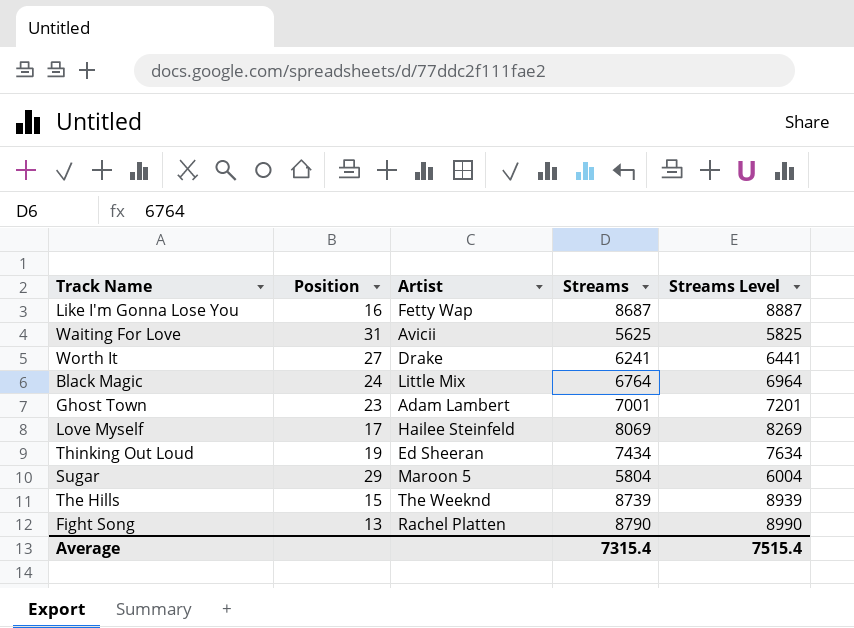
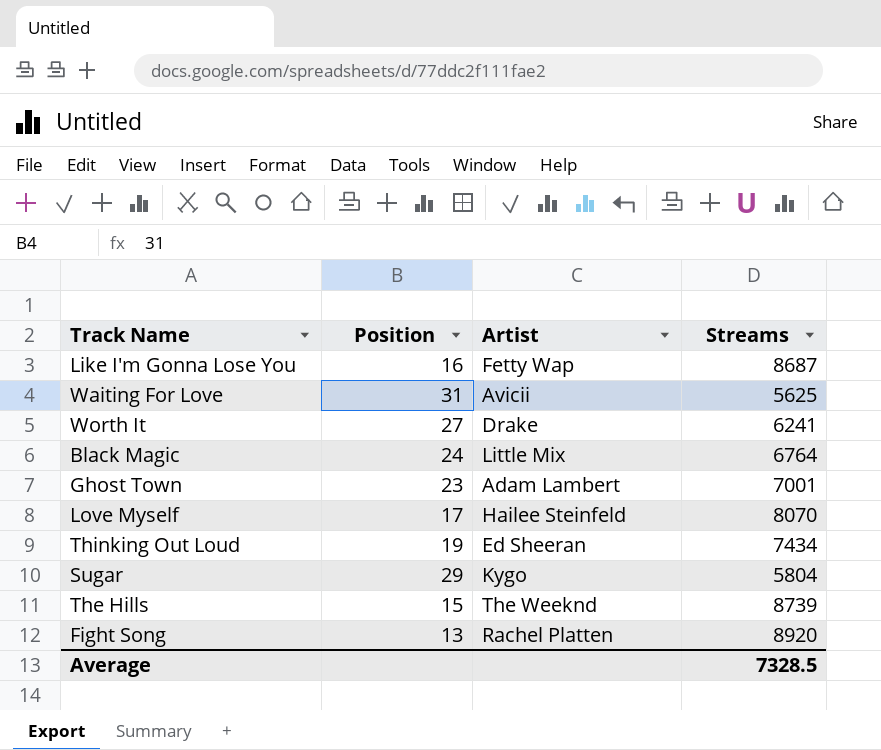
column Streams Level | formula: [Streams] + 200 -> none
Love Myself | Streams: 8069 -> 8070
Sugar | Artist: Maroon 5 -> Kygo
Fight Song | Streams: 8790 -> 8920
Average | Streams: 7315.4 -> 7328.5

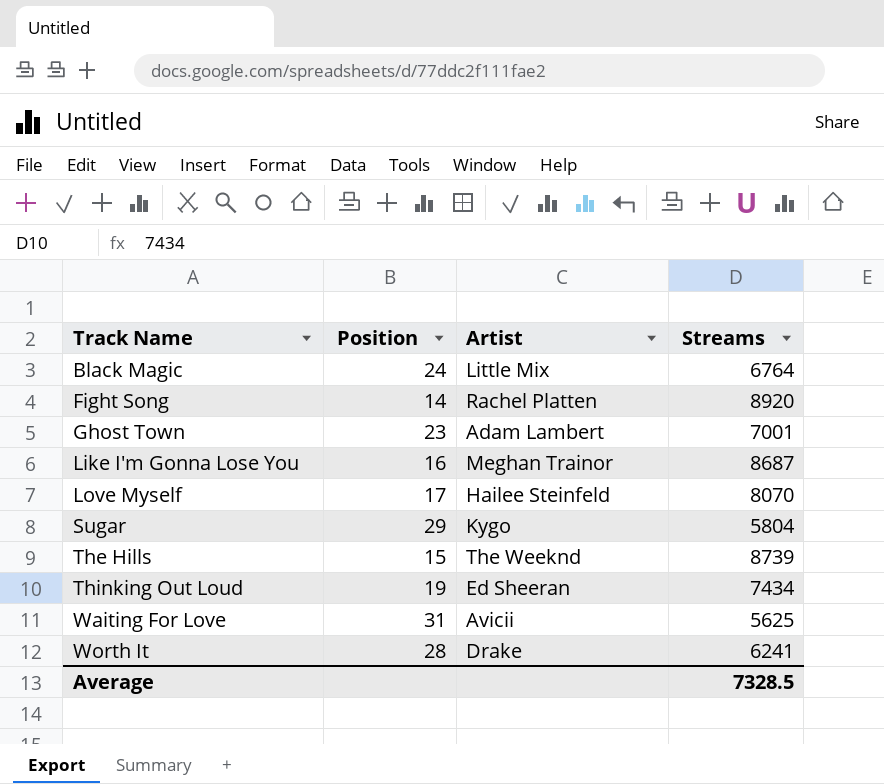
row order: none -> Track Name ascending
Fight Song | Position: 13 -> 14
Like I'm Gonna Lose You | Artist: Fetty Wap -> Meghan Trainor
Worth It | Position: 27 -> 28

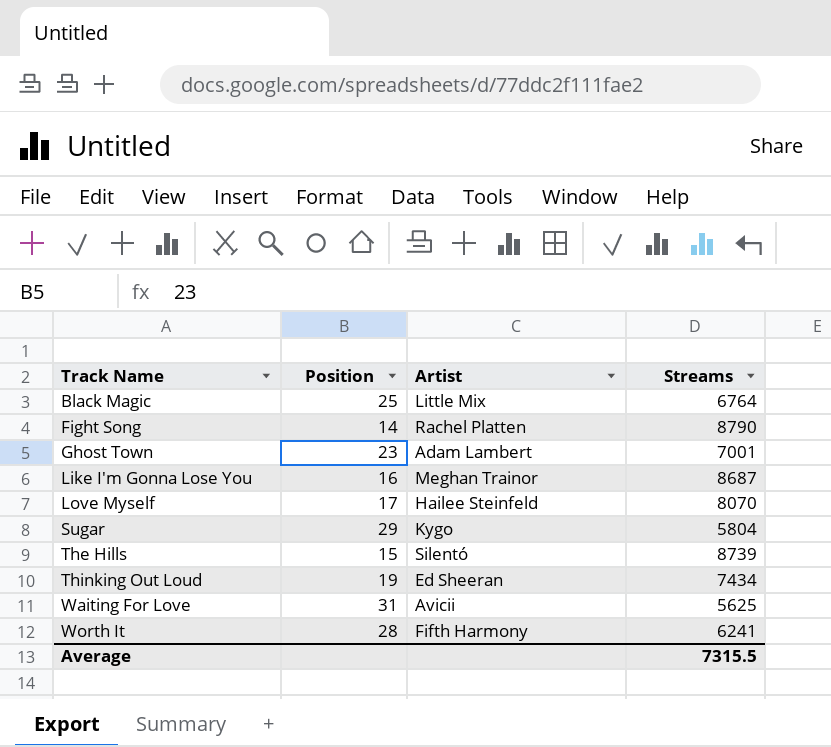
Black Magic | Position: 24 -> 25
Fight Song | Streams: 8920 -> 8790
The Hills | Artist: The Weeknd -> Silentó
Worth It | Artist: Drake -> Fifth Harmony
Average | Streams: 7328.5 -> 7315.5

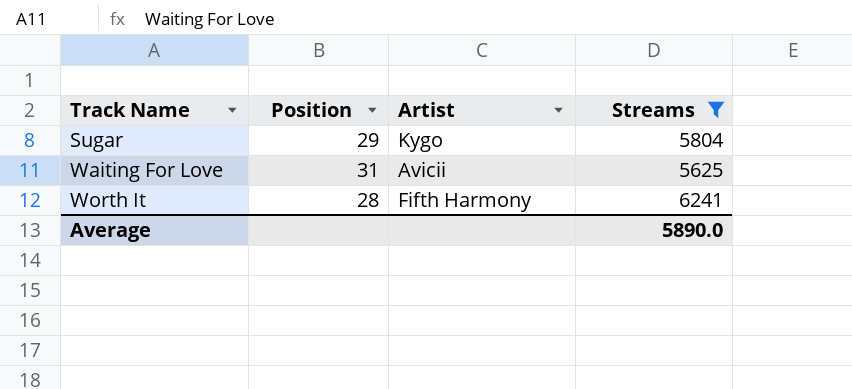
filter: none -> Streams <= 6241
Average | Streams: 7315.5 -> 5890.0

